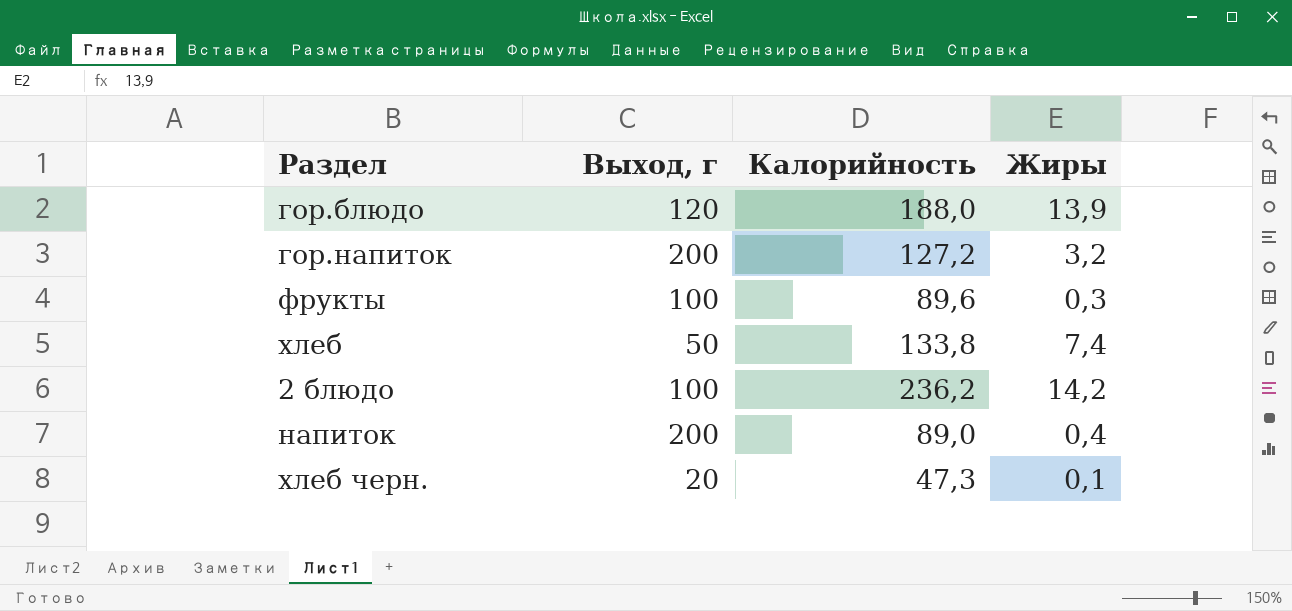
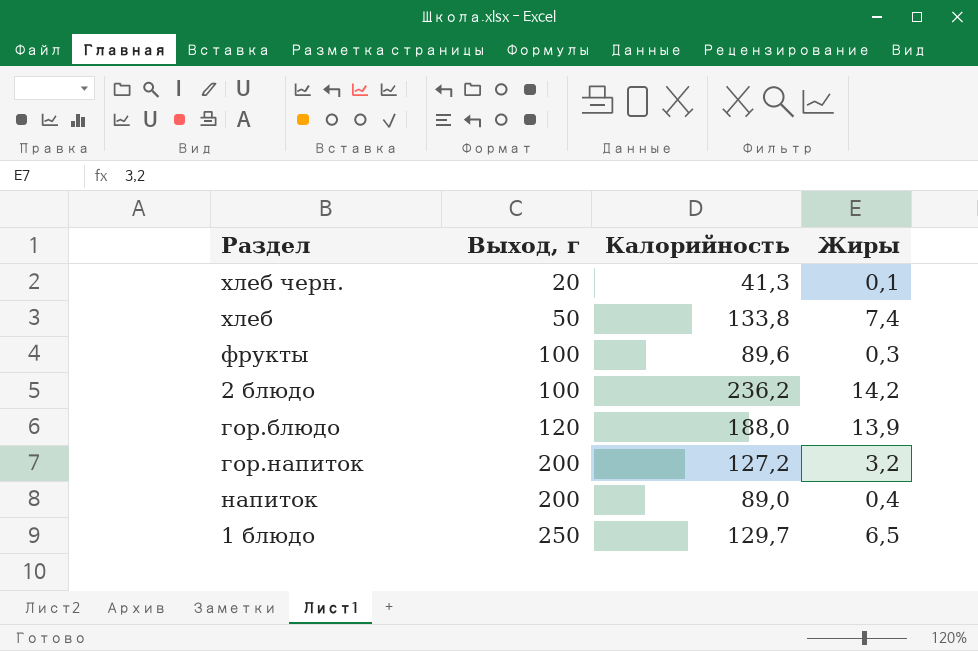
row order: none -> Выход, г ascending
хлеб черн. | Калорийность: 47,3 -> 41,3
row 1 блюдо: none -> 250 | 129,7 | 6,5

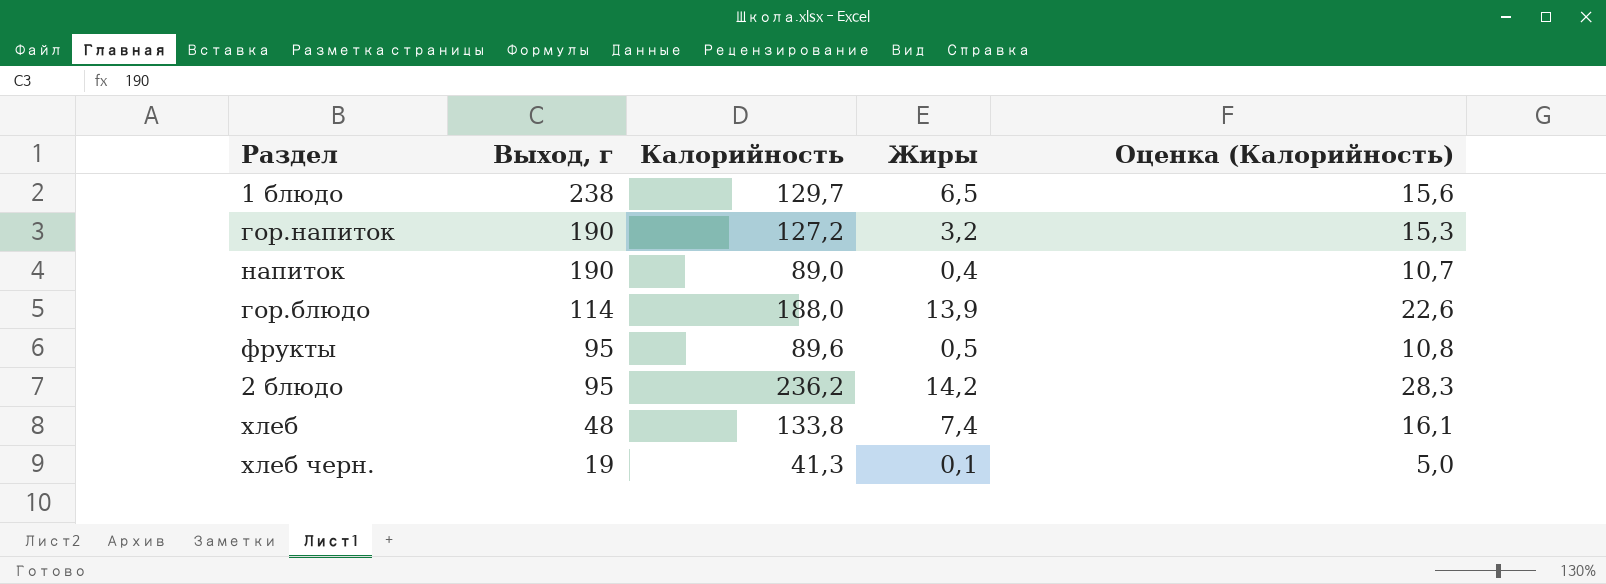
row order: Выход, г ascending -> Выход, г descending
column Оценка (Калорийность) | formula: none -> [Калорийность] * 0,12
1 блюдо | Выход, г: 250 -> 238
гор.напиток | Выход, г: 200 -> 190
напиток | Выход, г: 200 -> 190
гор.блюдо | Выход, г: 120 -> 114
фрукты | Выход, г: 100 -> 95
фрукты | Жиры: 0,3 -> 0,5
2 блюдо | Выход, г: 100 -> 95
хлеб | Выход, г: 50 -> 48
хлеб черн. | Выход, г: 20 -> 19

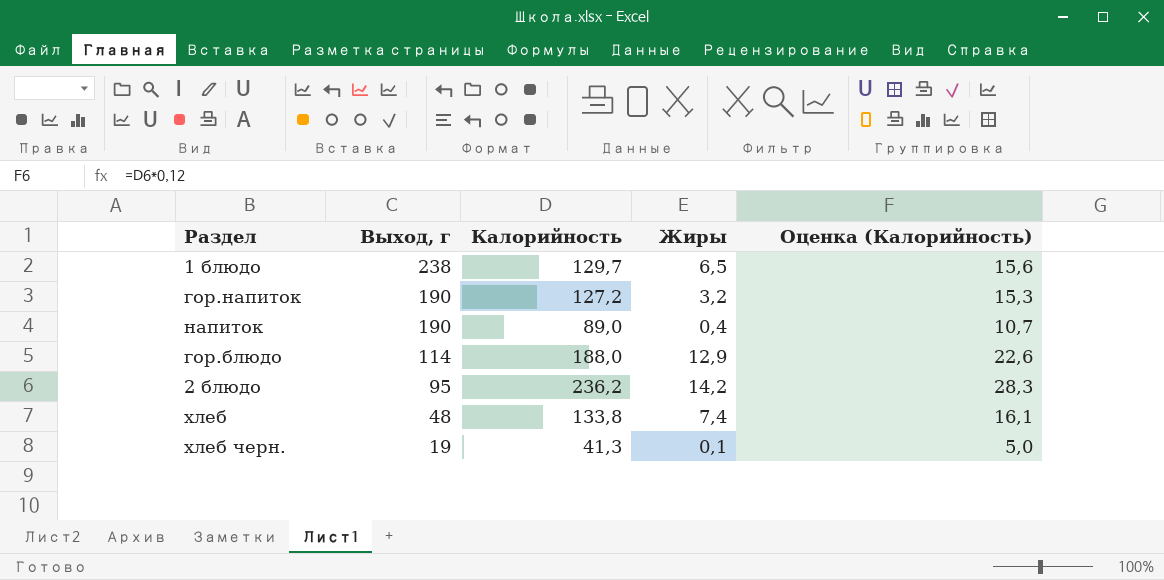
row фрукты: 95 | 89,6 | 0,5 | 10,8 -> none
гор.блюдо | Жиры: 13,9 -> 12,9

